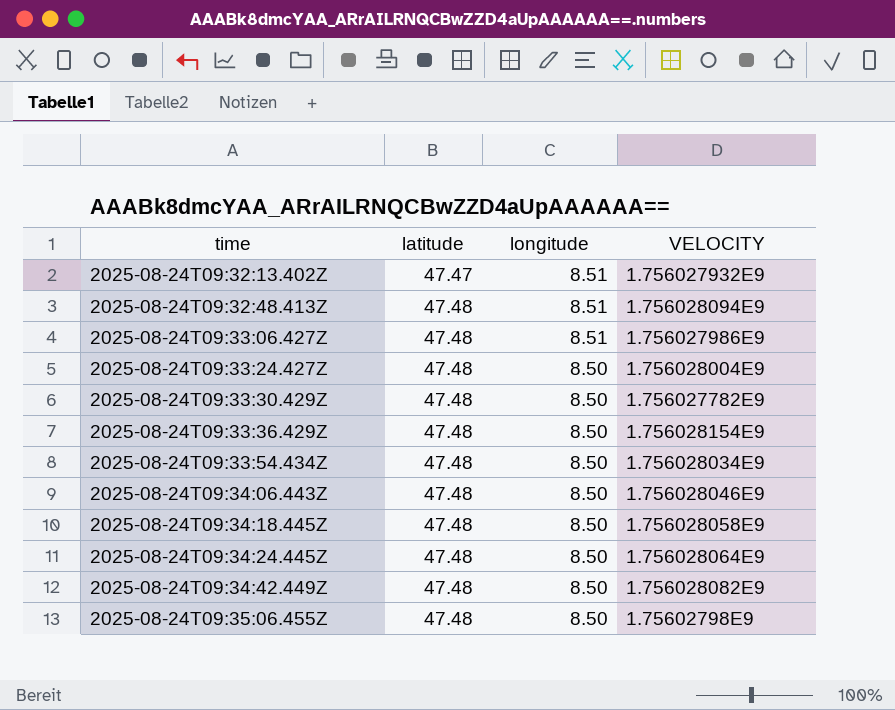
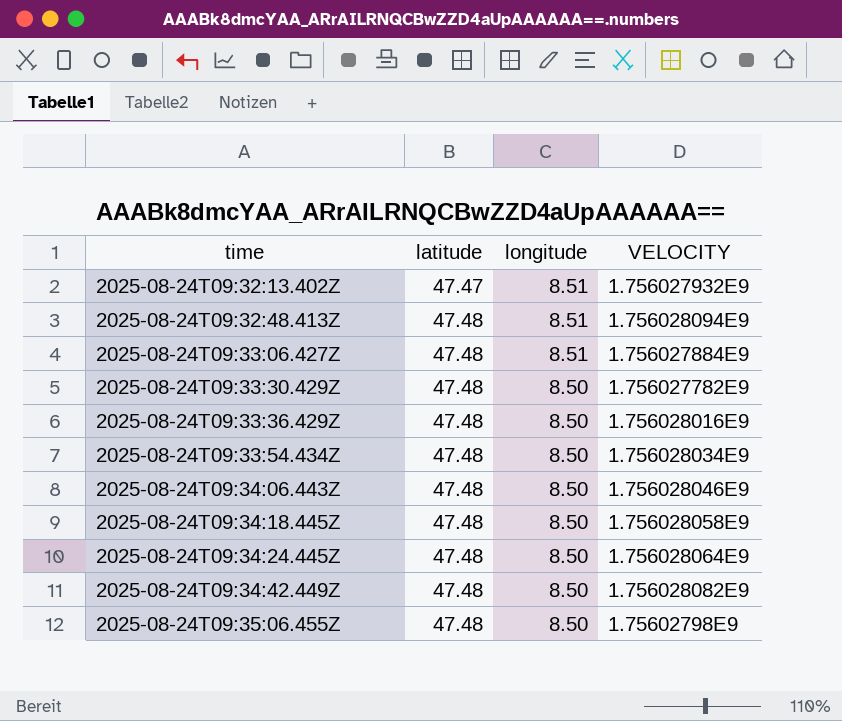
row 2025-08-24T09:33:24.427Z: 47.48 | 8.50 | 1.756028004E9 -> none
2025-08-24T09:33:06.427Z | VELOCITY: 1.756027986E9 -> 1.756027884E9
2025-08-24T09:33:36.429Z | VELOCITY: 1.756028154E9 -> 1.756028016E9

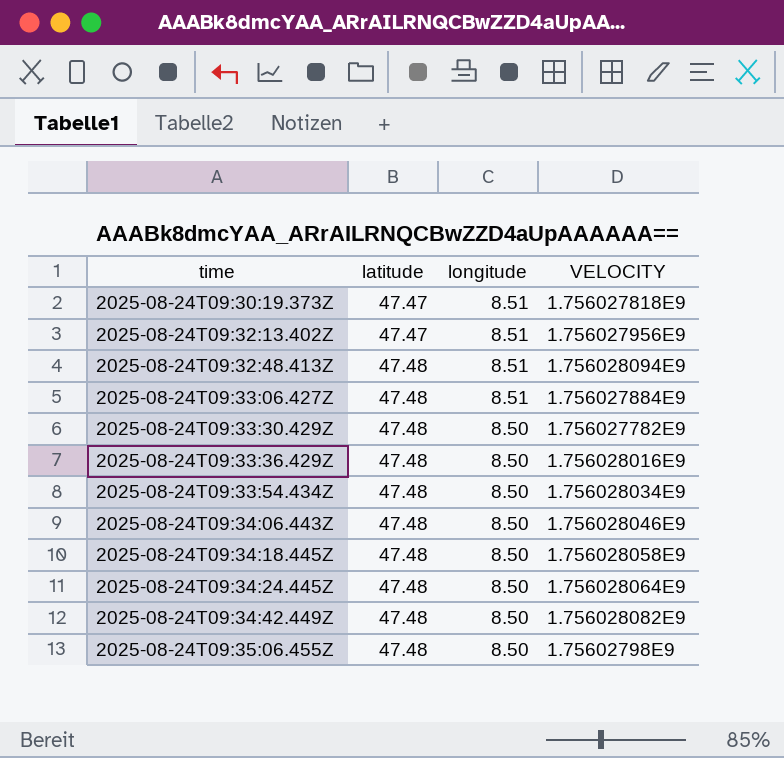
row 2025-08-24T09:30:19.373Z: none -> 47.47 | 8.51 | 1.756027818E9
2025-08-24T09:32:13.402Z | VELOCITY: 1.756027932E9 -> 1.756027956E9

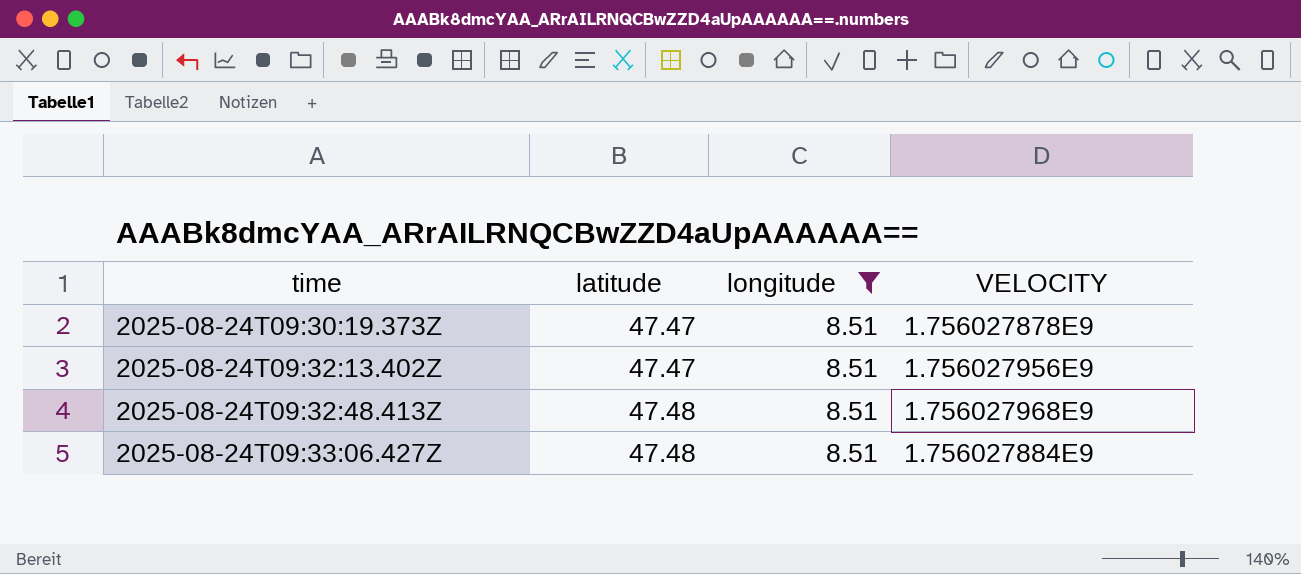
filter: none -> longitude = 8.51
2025-08-24T09:30:19.373Z | VELOCITY: 1.756027818E9 -> 1.756027878E9
2025-08-24T09:32:48.413Z | VELOCITY: 1.756028094E9 -> 1.756027968E9

